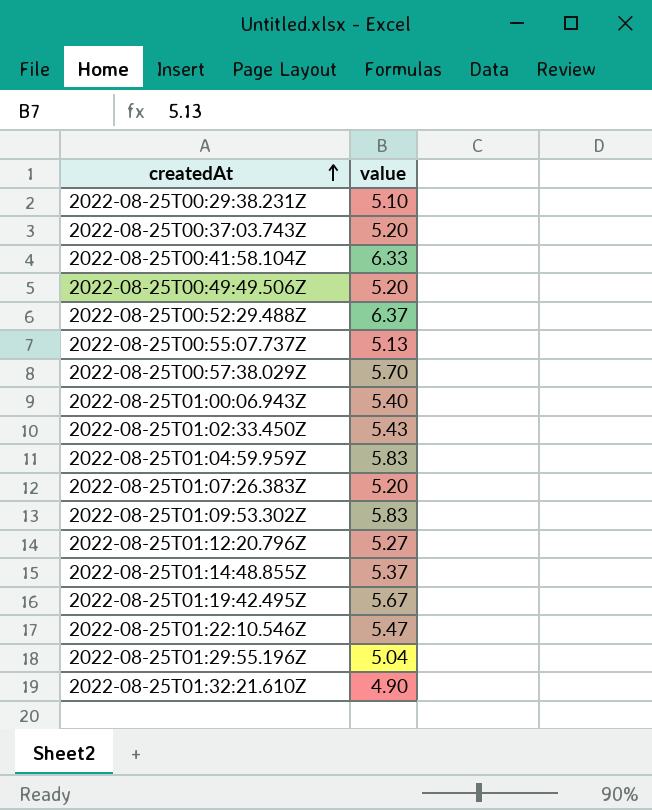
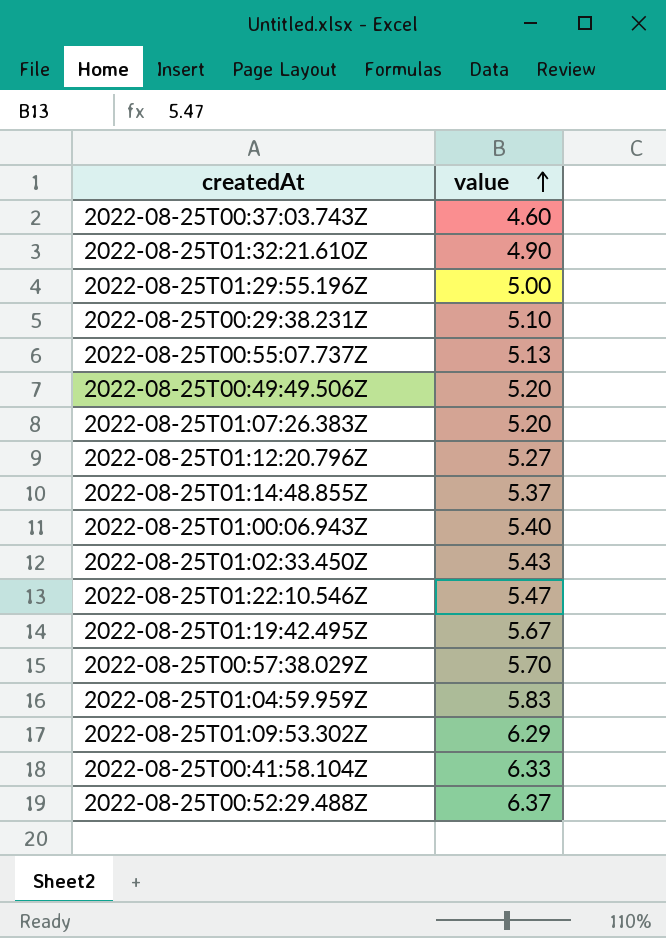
row order: createdAt ascending -> value ascending
2022-08-25T00:37:03.743Z | value: 5.20 -> 4.60
2022-08-25T01:29:55.196Z | value: 5.04 -> 5.00
2022-08-25T01:09:53.302Z | value: 5.83 -> 6.29

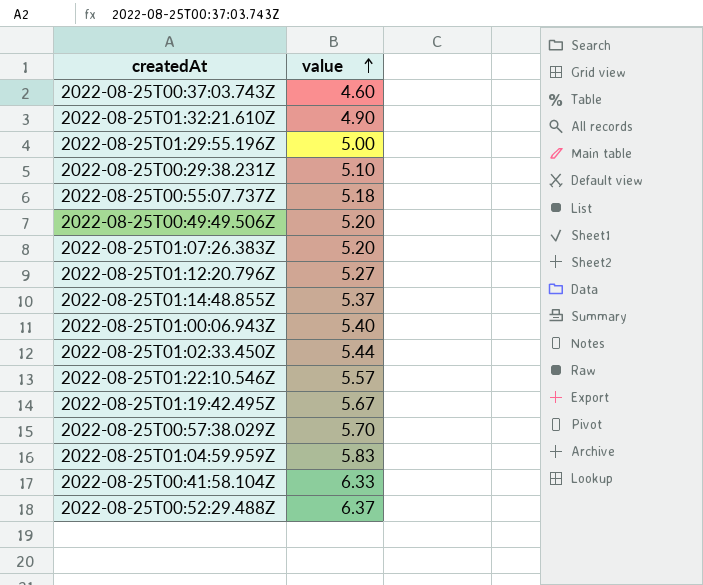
row 2022-08-25T01:09:53.302Z: 6.29 -> none
2022-08-25T00:55:07.737Z | value: 5.13 -> 5.18
2022-08-25T01:02:33.450Z | value: 5.43 -> 5.44
2022-08-25T01:22:10.546Z | value: 5.47 -> 5.57

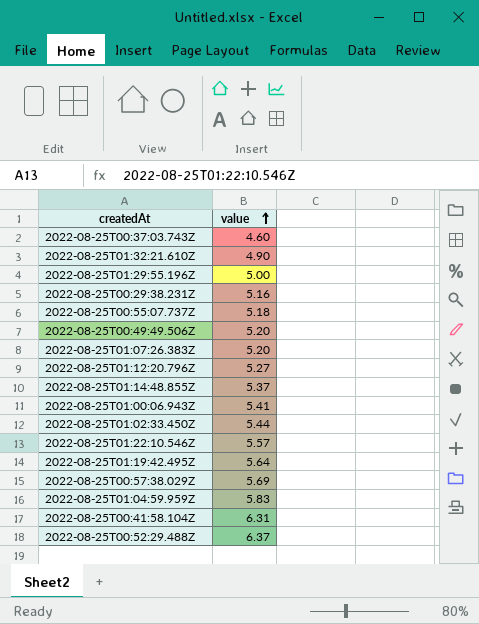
2022-08-25T00:29:38.231Z | value: 5.10 -> 5.16
2022-08-25T01:00:06.943Z | value: 5.40 -> 5.41
2022-08-25T01:19:42.495Z | value: 5.67 -> 5.64
2022-08-25T00:57:38.029Z | value: 5.70 -> 5.69
2022-08-25T00:41:58.104Z | value: 6.33 -> 6.31

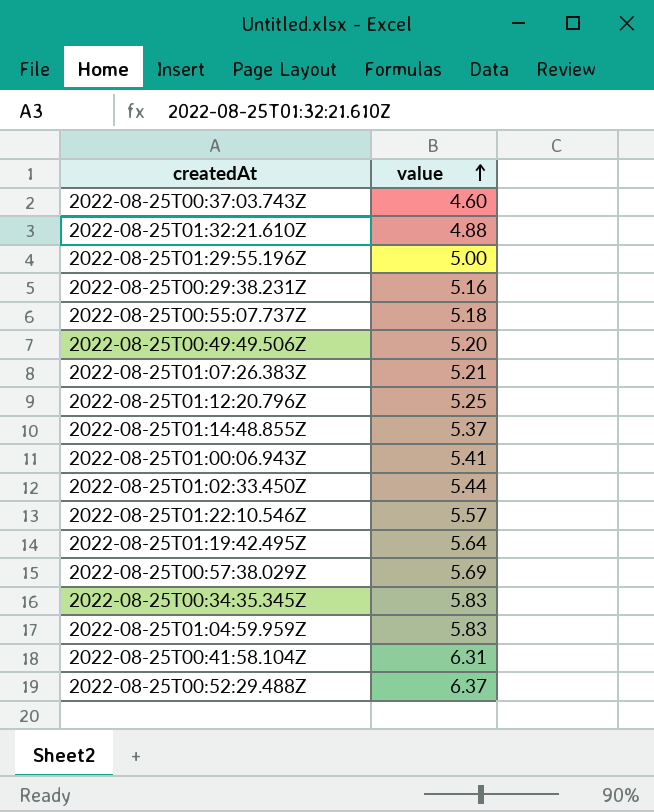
2022-08-25T01:32:21.610Z | value: 4.90 -> 4.88
2022-08-25T01:07:26.383Z | value: 5.20 -> 5.21
2022-08-25T01:12:20.796Z | value: 5.27 -> 5.25
row 2022-08-25T00:34:35.345Z: none -> 5.83

